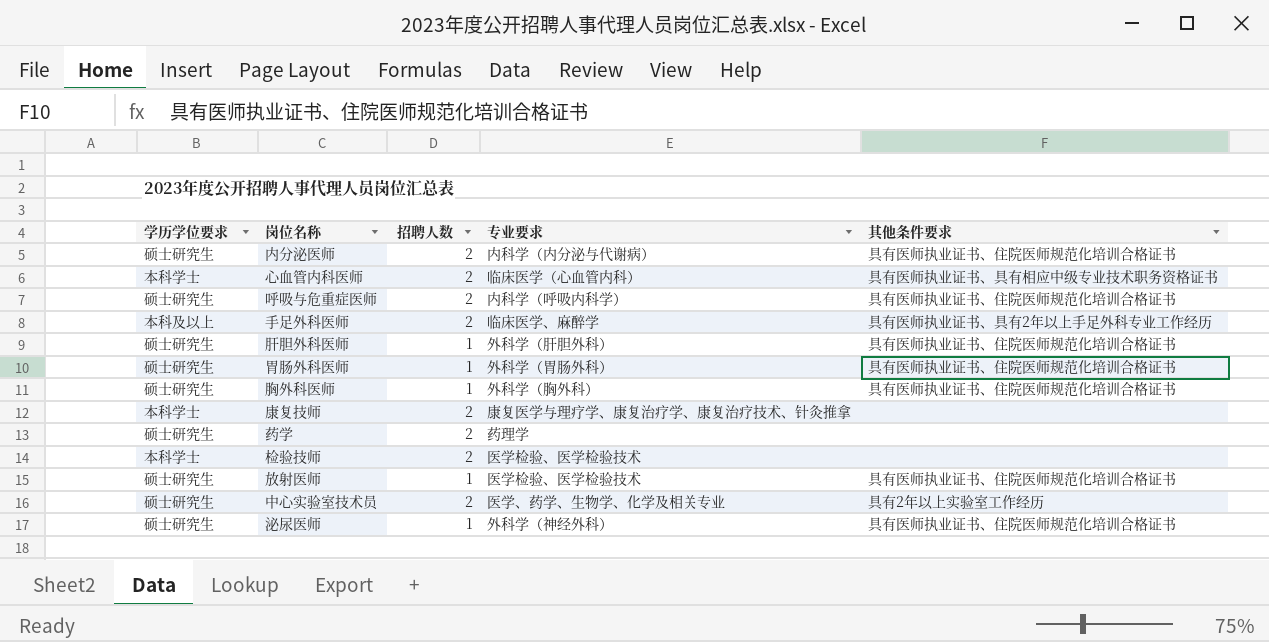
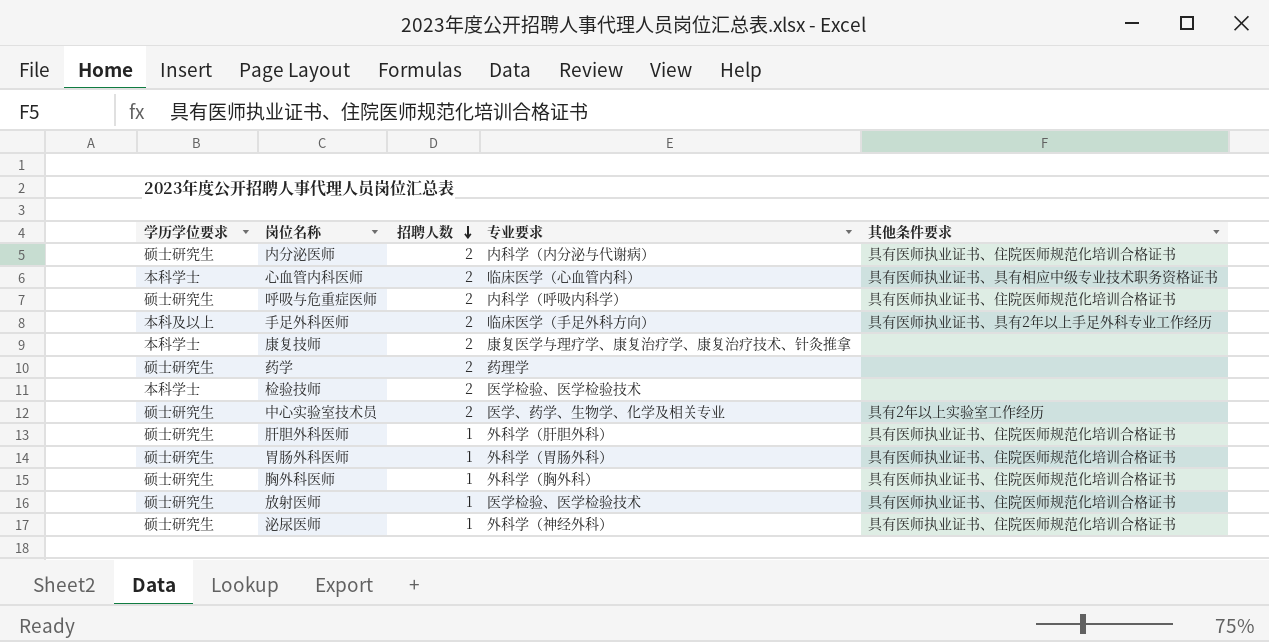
row order: none -> 招聘人数 descending
手足外科医师 | 专业要求: 临床医学、麻醉学 -> 临床医学（手足外科方向）

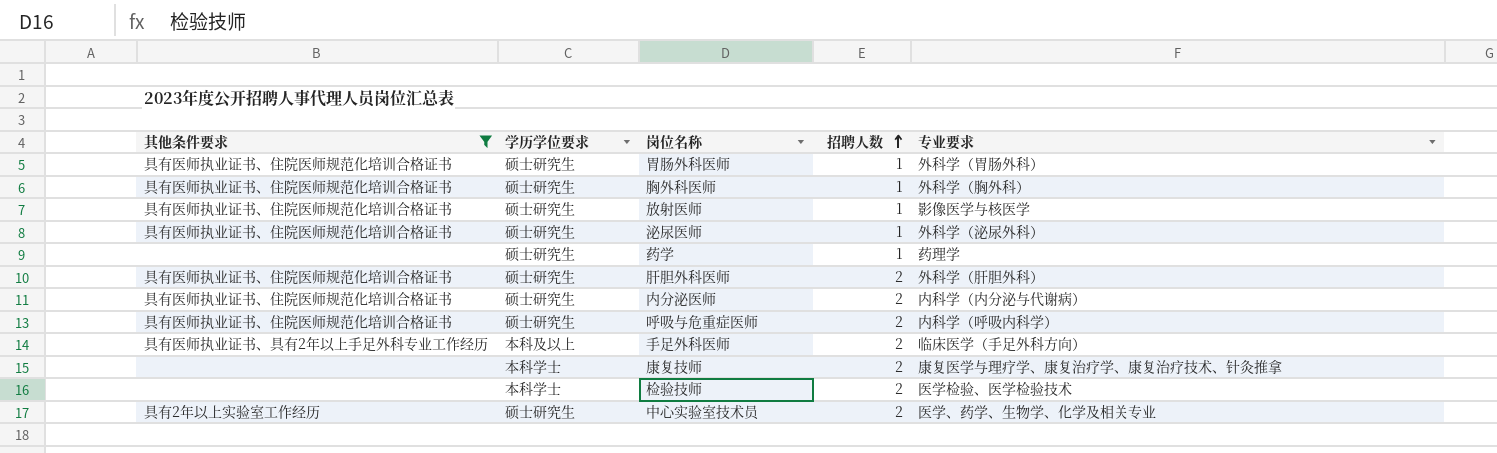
filter: none -> 其他条件要求 != 具有医师执业证书、具有相应中级专业技术职务资格证书
row order: 招聘人数 descending -> 招聘人数 ascending
column 其他条件要求 | position: 5 -> 1
放射医师 | 专业要求: 医学检验、医学检验技术 -> 影像医学与核医学
泌尿医师 | 专业要求: 外科学（神经外科） -> 外科学（泌尿外科）
药学 | 招聘人数: 2 -> 1
肝胆外科医师 | 招聘人数: 1 -> 2

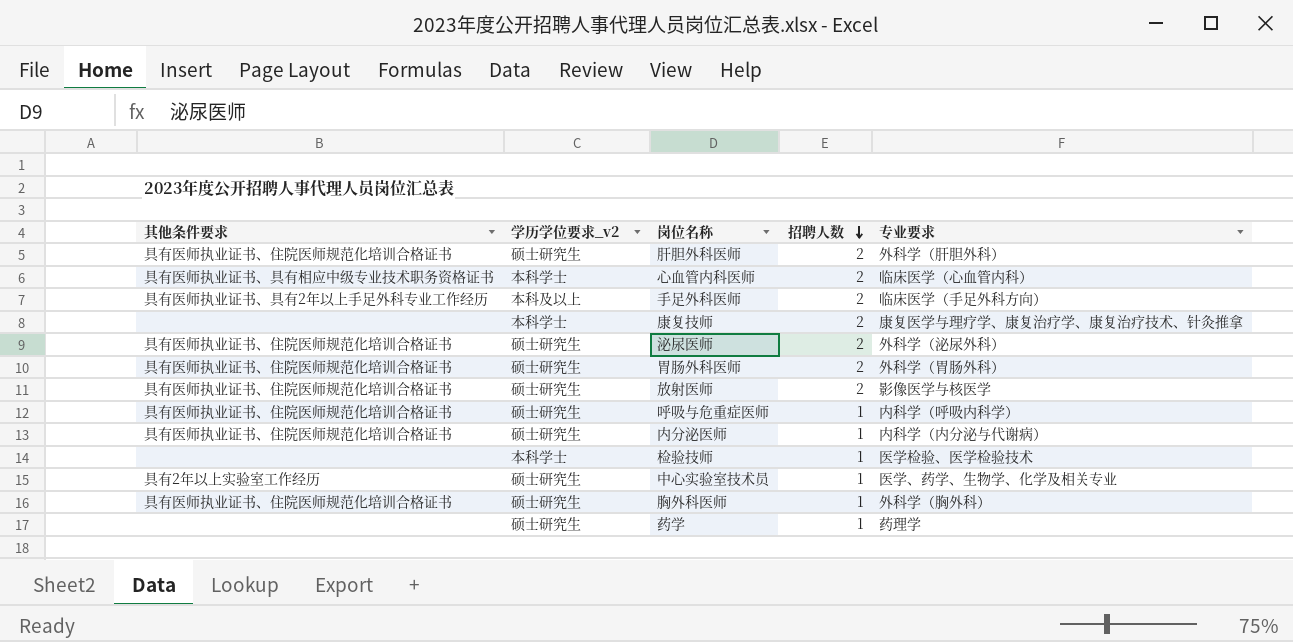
filter: 其他条件要求 != 具有医师执业证书、具有相应中级专业技术职务资格证书 -> none
row order: 招聘人数 ascending -> 招聘人数 descending
column name: 学历学位要求 -> 学历学位要求_v2
泌尿医师 | 招聘人数: 1 -> 2
胃肠外科医师 | 招聘人数: 1 -> 2
放射医师 | 招聘人数: 1 -> 2
呼吸与危重症医师 | 招聘人数: 2 -> 1
内分泌医师 | 招聘人数: 2 -> 1
检验技师 | 招聘人数: 2 -> 1
中心实验室技术员 | 招聘人数: 2 -> 1

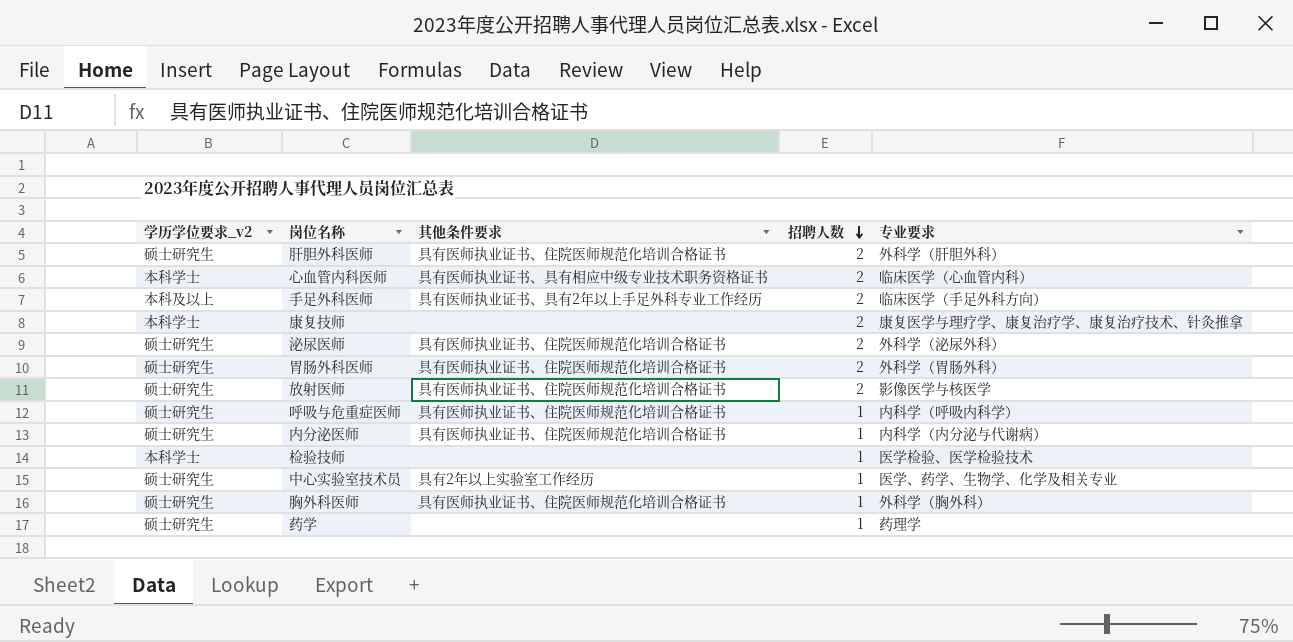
column 其他条件要求 | position: 1 -> 3

